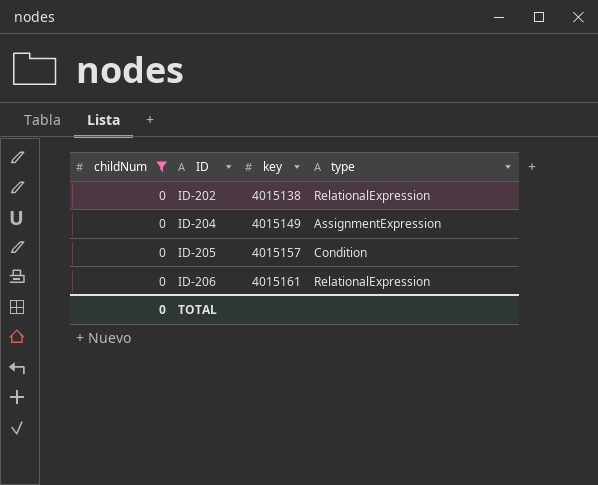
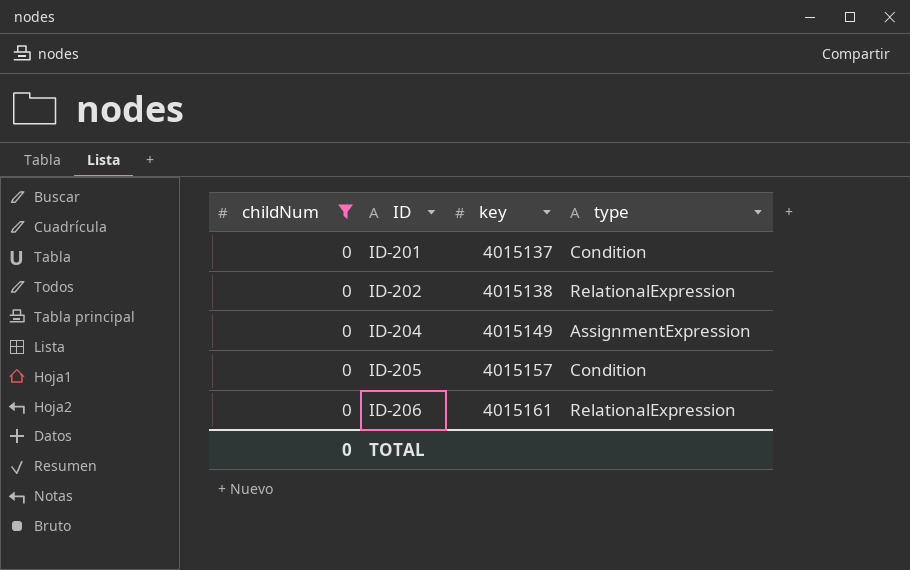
row ID-201: none -> 0 | 4015137 | Condition

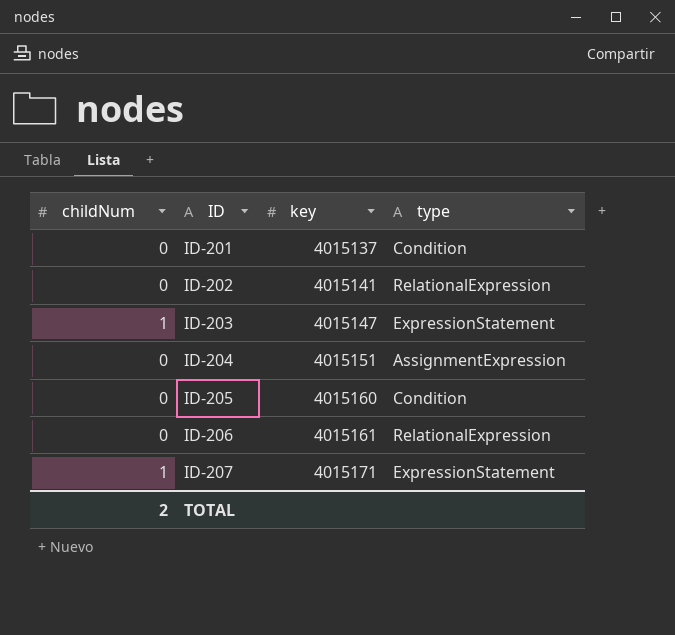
filter: childNum = 0 -> none
ID-202 | key: 4015138 -> 4015141
ID-204 | key: 4015149 -> 4015151
ID-205 | key: 4015157 -> 4015160
TOTAL | childNum: 0 -> 2

